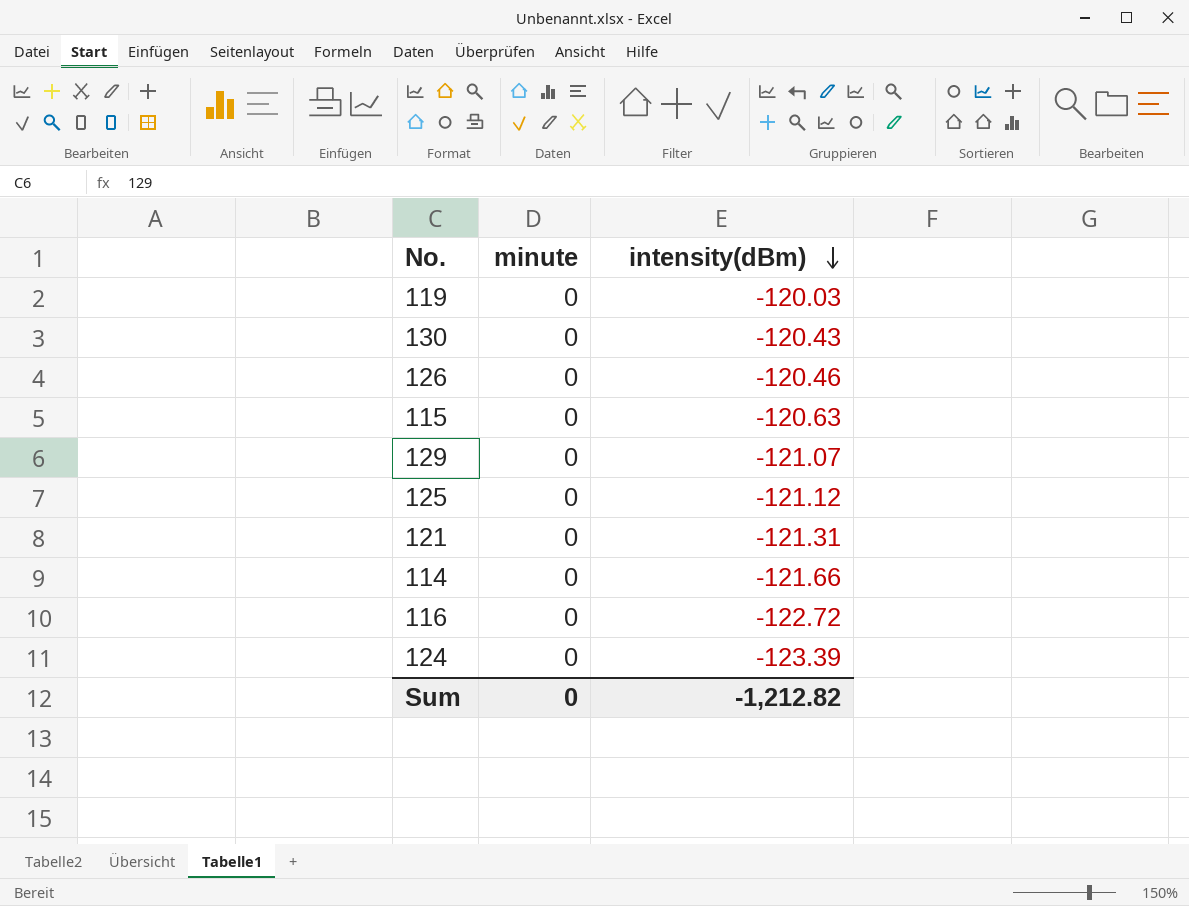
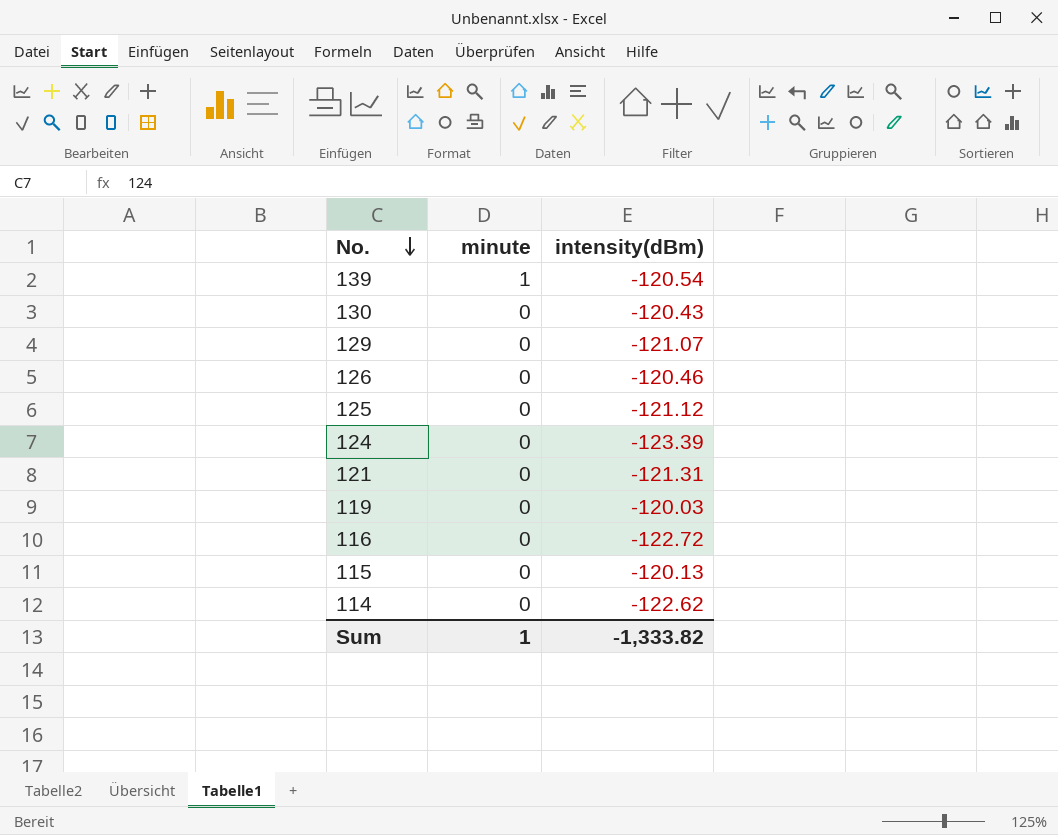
row order: intensity(dBm) descending -> No. descending
row 139: none -> 1 | -120.54
115 | intensity(dBm): -120.63 -> -120.13
114 | intensity(dBm): -121.66 -> -122.62
Sum | minute: 0 -> 1
Sum | intensity(dBm): -1,212.82 -> -1,333.82

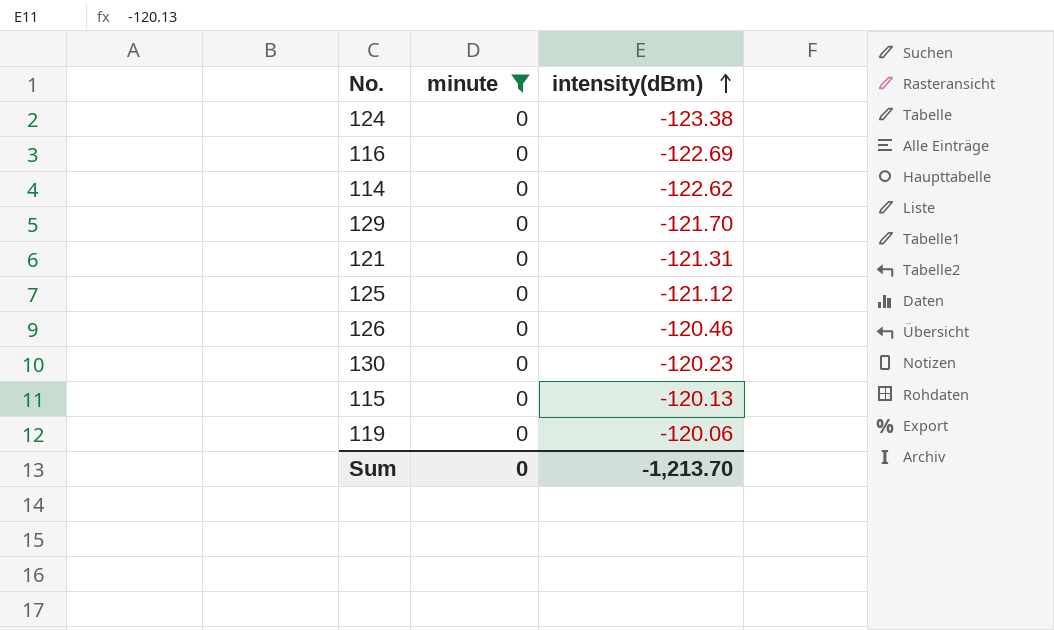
filter: none -> minute = 0
row order: No. descending -> intensity(dBm) ascending
124 | intensity(dBm): -123.39 -> -123.38
116 | intensity(dBm): -122.72 -> -122.69
129 | intensity(dBm): -121.07 -> -121.70
130 | intensity(dBm): -120.43 -> -120.23
119 | intensity(dBm): -120.03 -> -120.06
Sum | minute: 1 -> 0
Sum | intensity(dBm): -1,333.82 -> -1,213.70

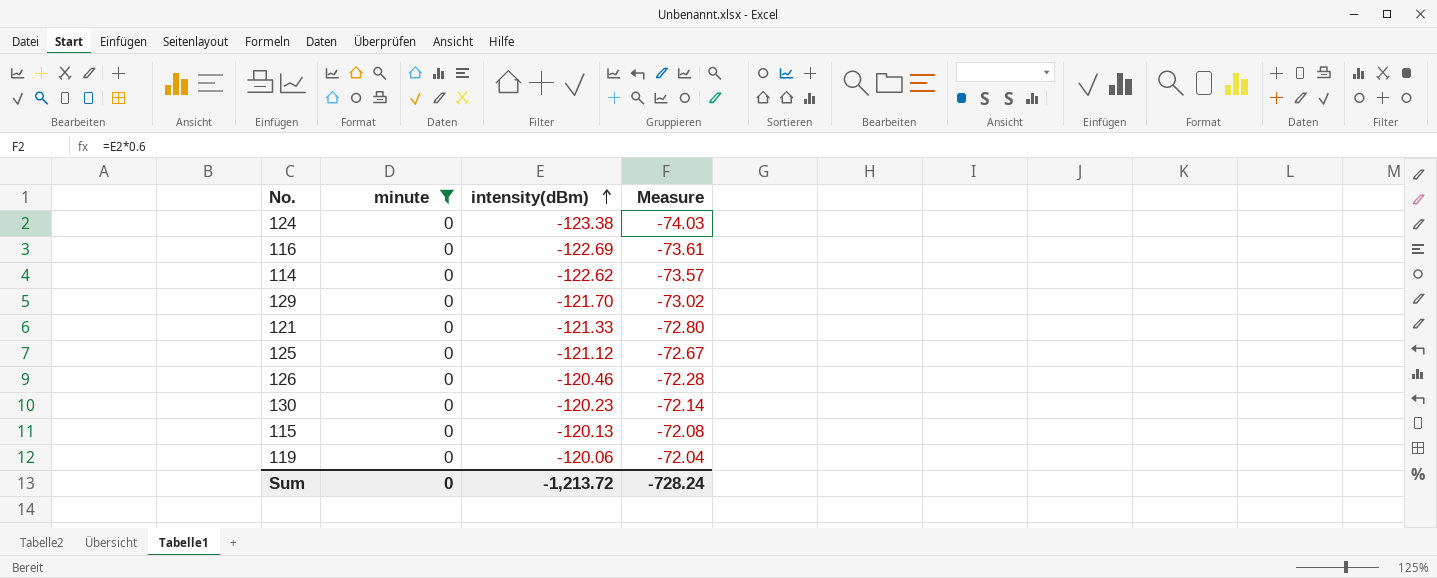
column Measure | formula: none -> [intensity(dBm)] * 0.6
121 | intensity(dBm): -121.31 -> -121.33
Sum | intensity(dBm): -1,213.70 -> -1,213.72

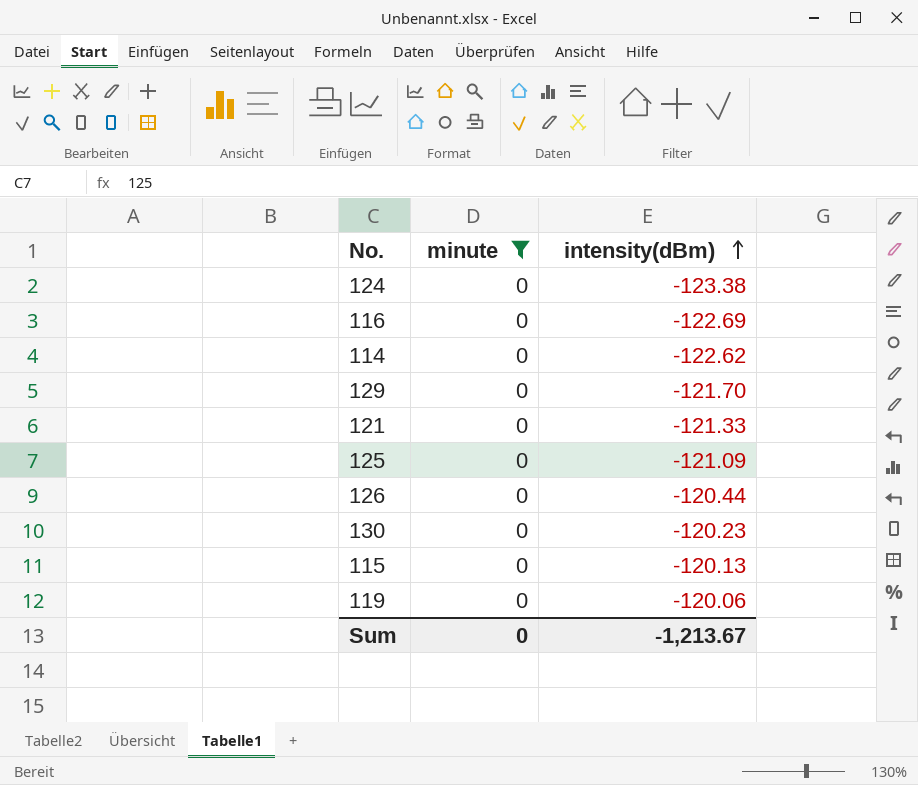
column Measure | formula: [intensity(dBm)] * 0.6 -> none
125 | intensity(dBm): -121.12 -> -121.09
126 | intensity(dBm): -120.46 -> -120.44
Sum | intensity(dBm): -1,213.72 -> -1,213.67

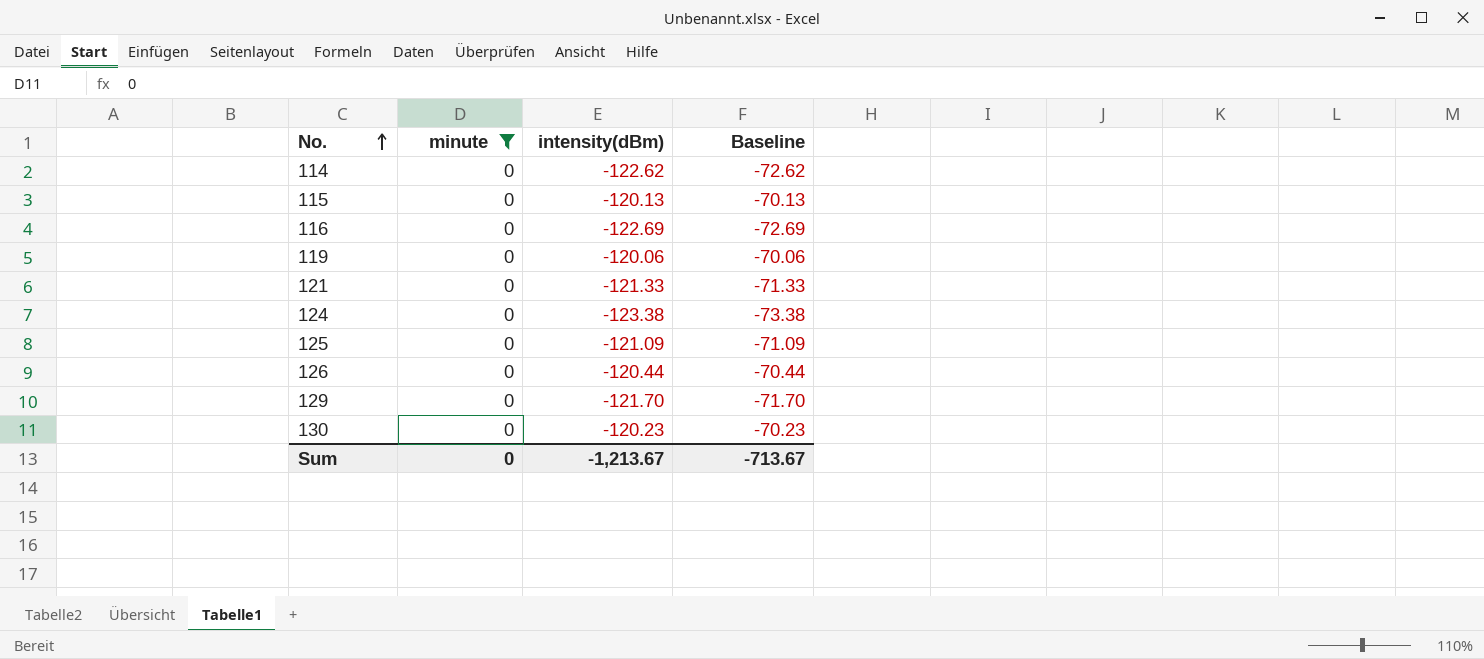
row order: intensity(dBm) ascending -> No. ascending
column Baseline | formula: none -> [intensity(dBm)] + 50

